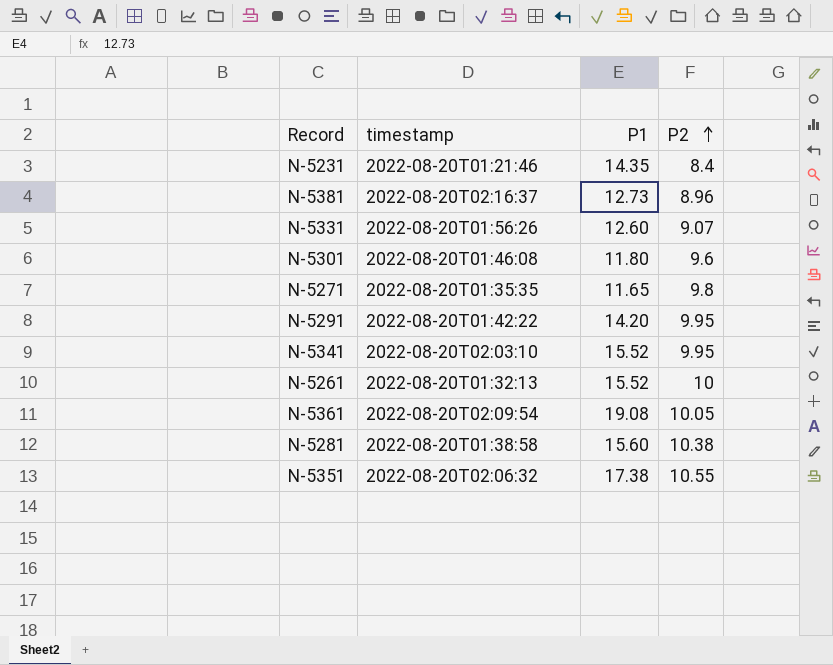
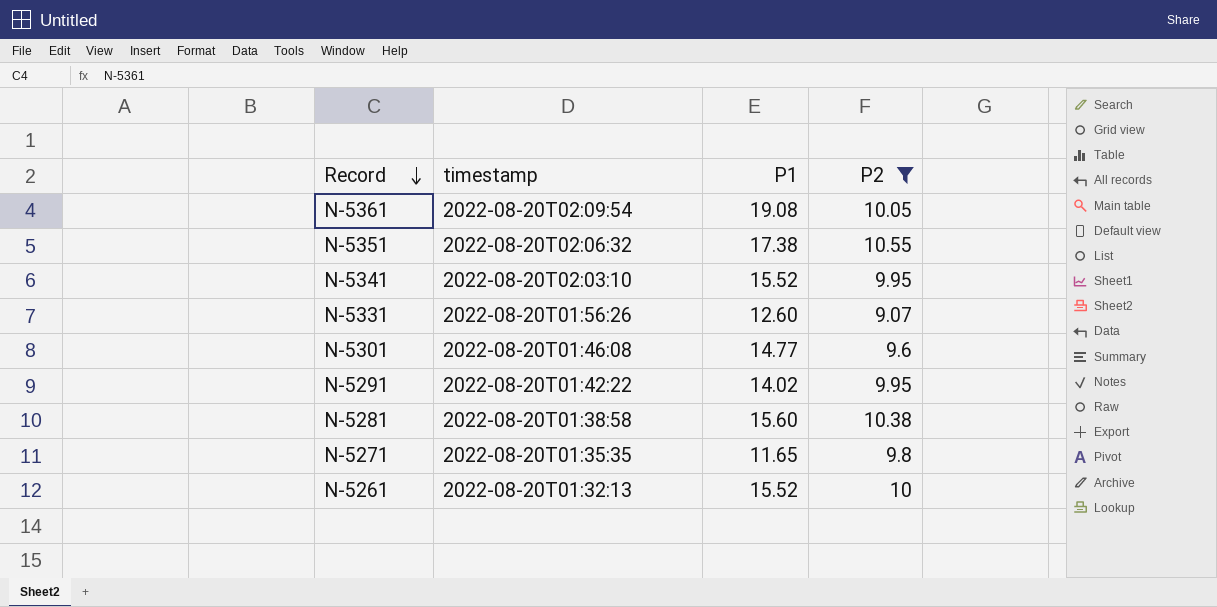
filter: none -> P2 >= 9.07
row order: P2 ascending -> Record descending
N-5301 | P1: 11.80 -> 14.77
N-5291 | P1: 14.20 -> 14.02

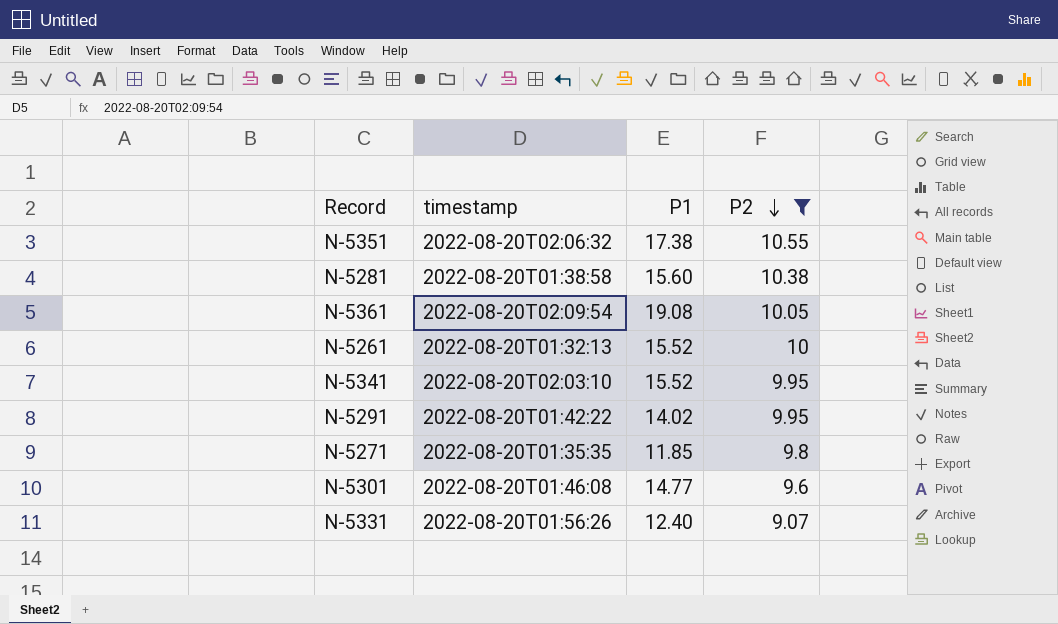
row order: Record descending -> P2 descending
N-5271 | P1: 11.65 -> 11.85
N-5331 | P1: 12.60 -> 12.40

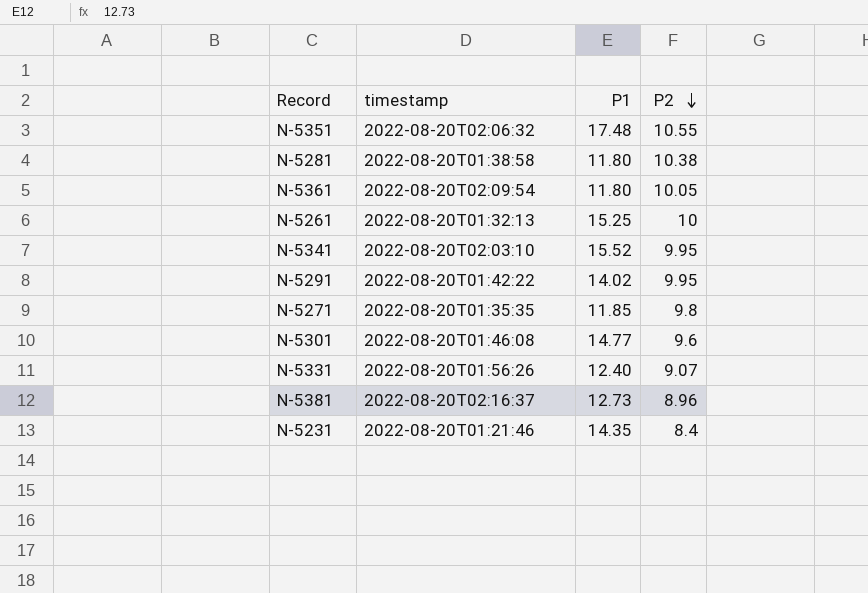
filter: P2 >= 9.07 -> none
N-5351 | P1: 17.38 -> 17.48
N-5281 | P1: 15.60 -> 11.80
N-5361 | P1: 19.08 -> 11.80
N-5261 | P1: 15.52 -> 15.25

